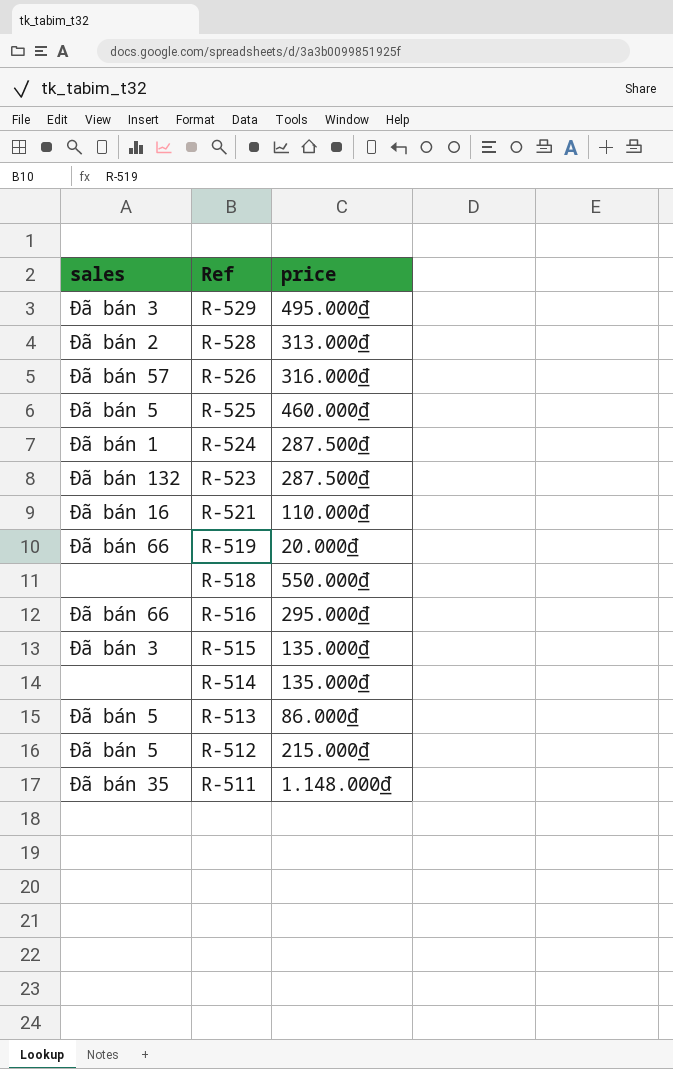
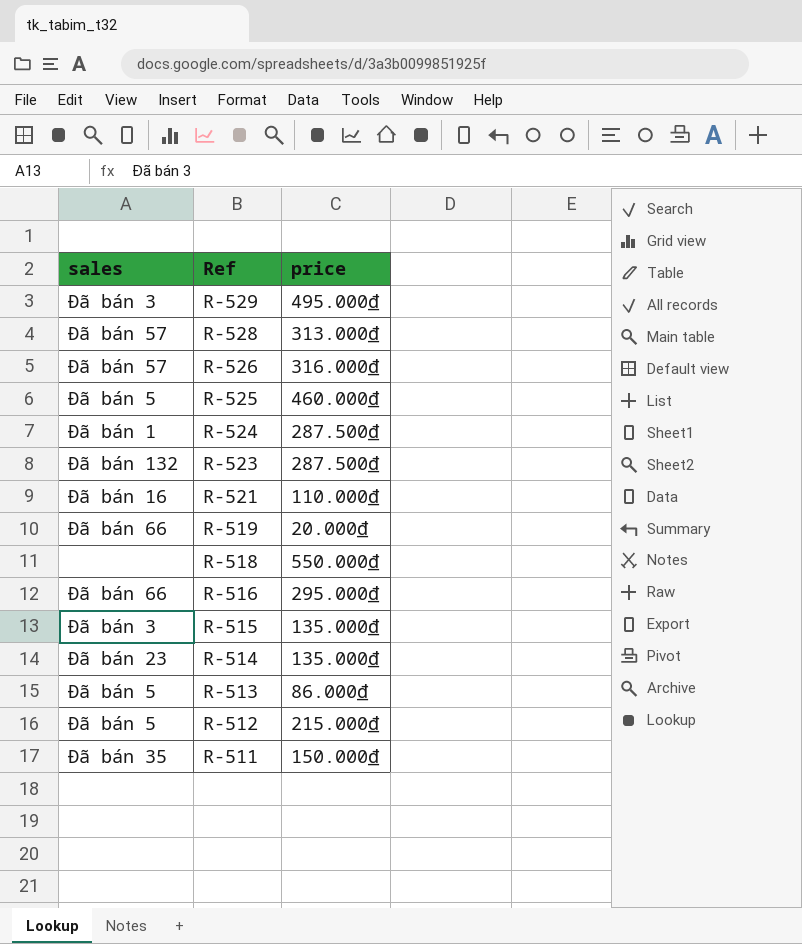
R-528 | sales: Đã bán 2 -> Đã bán 57
R-514 | sales: none -> Đã bán 23
R-511 | price: 1.148.000₫ -> 150.000₫

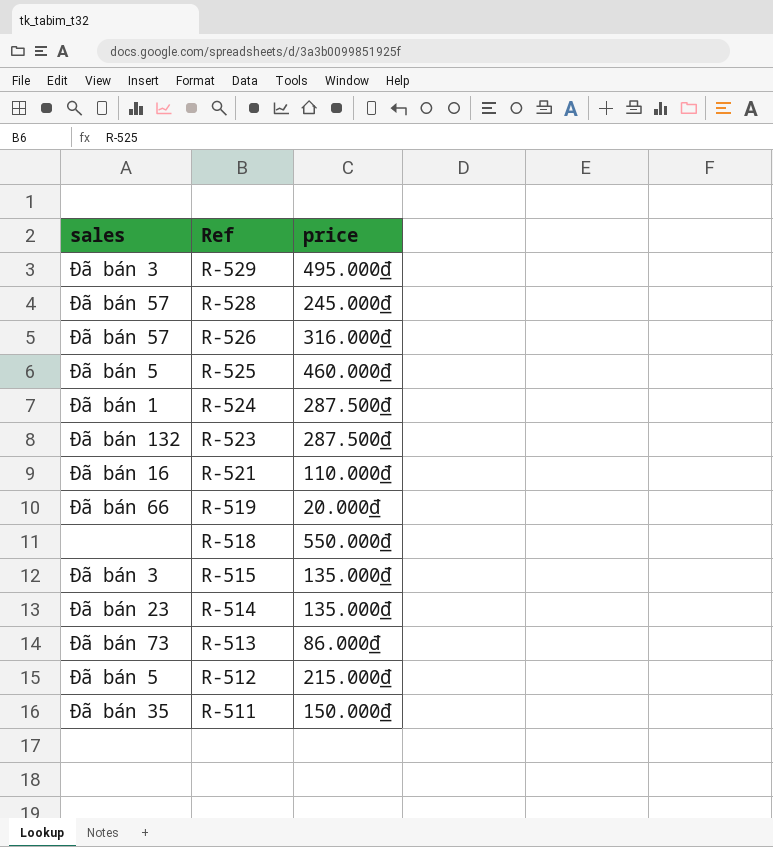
row R-516: Đã bán 66 | 295.000₫ -> none
R-528 | price: 313.000₫ -> 245.000₫
R-513 | sales: Đã bán 5 -> Đã bán 73

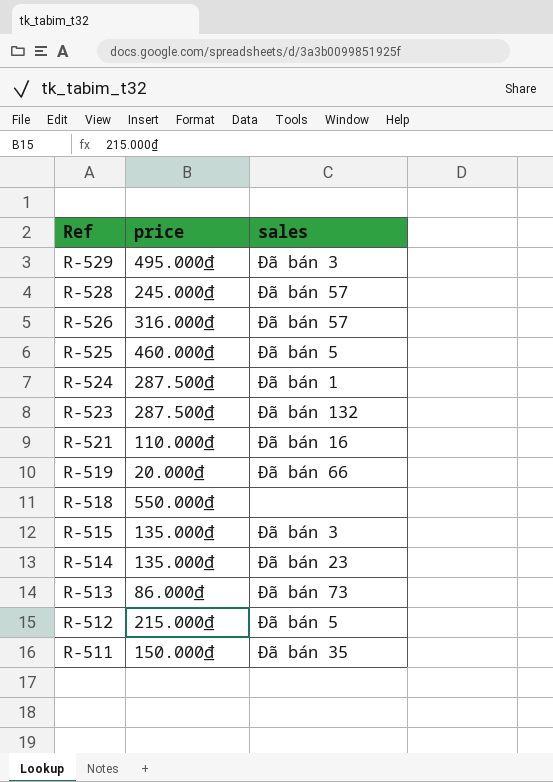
column sales | position: 1 -> 3

